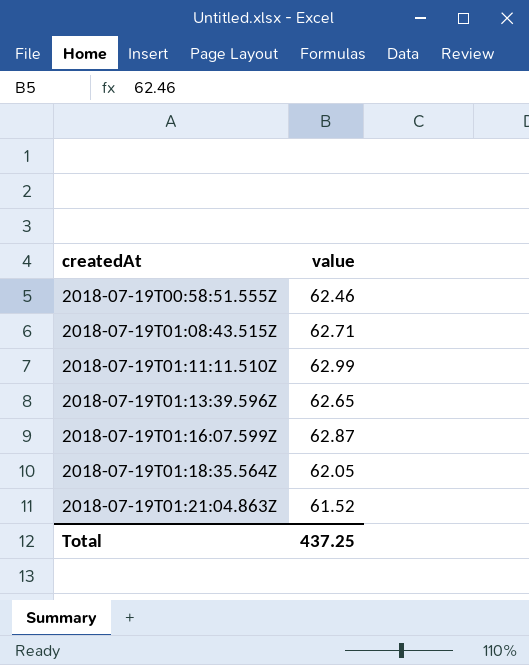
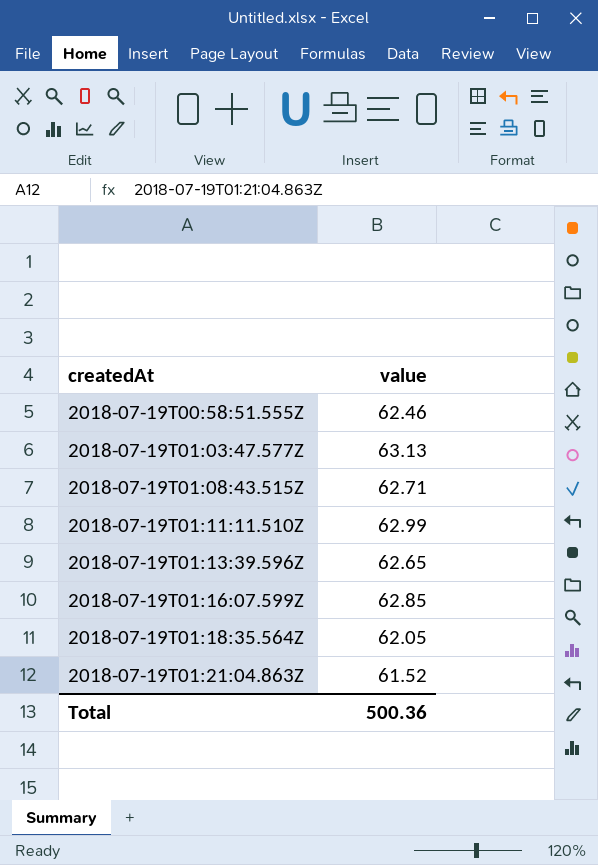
row 2018-07-19T01:03:47.577Z: none -> 63.13
2018-07-19T01:16:07.599Z | value: 62.87 -> 62.85
Total | value: 437.25 -> 500.36

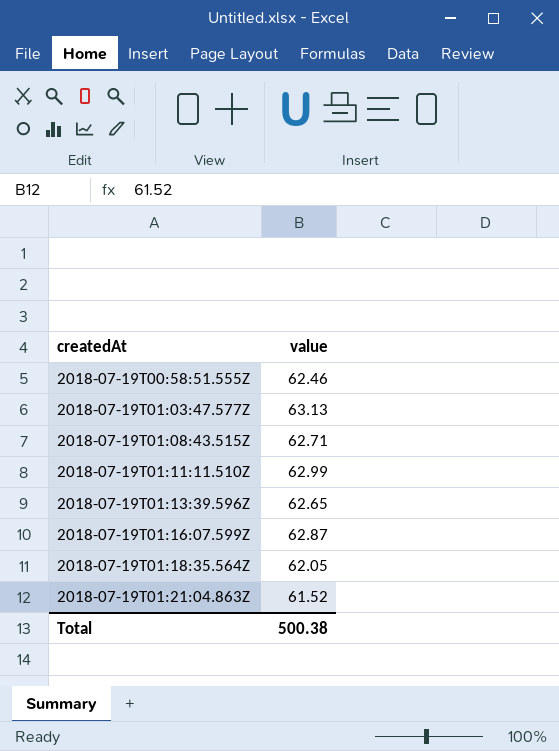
2018-07-19T01:16:07.599Z | value: 62.85 -> 62.87
Total | value: 500.36 -> 500.38

